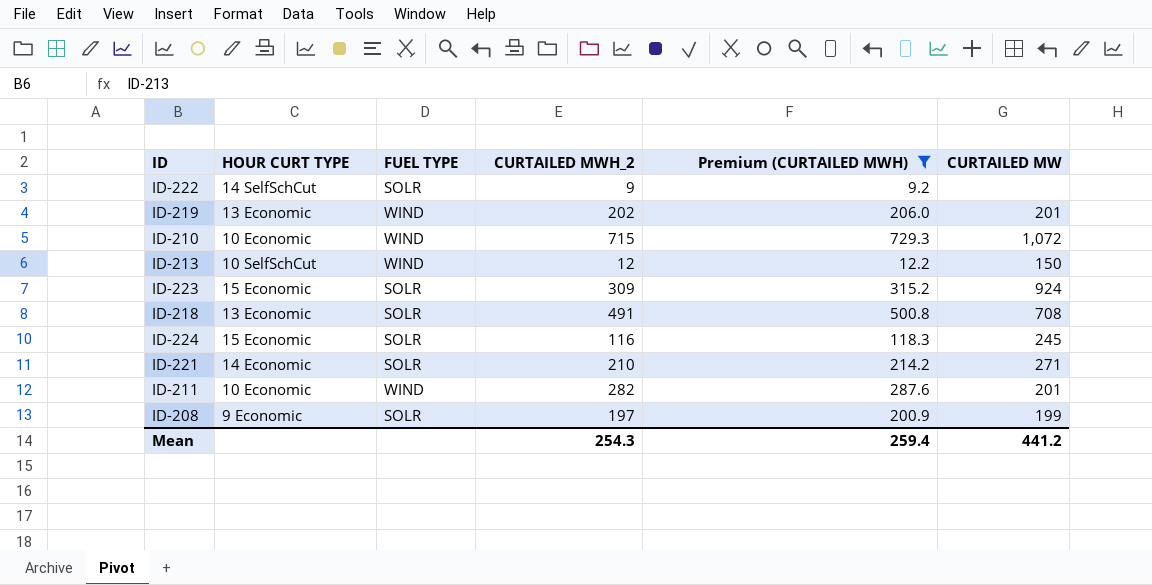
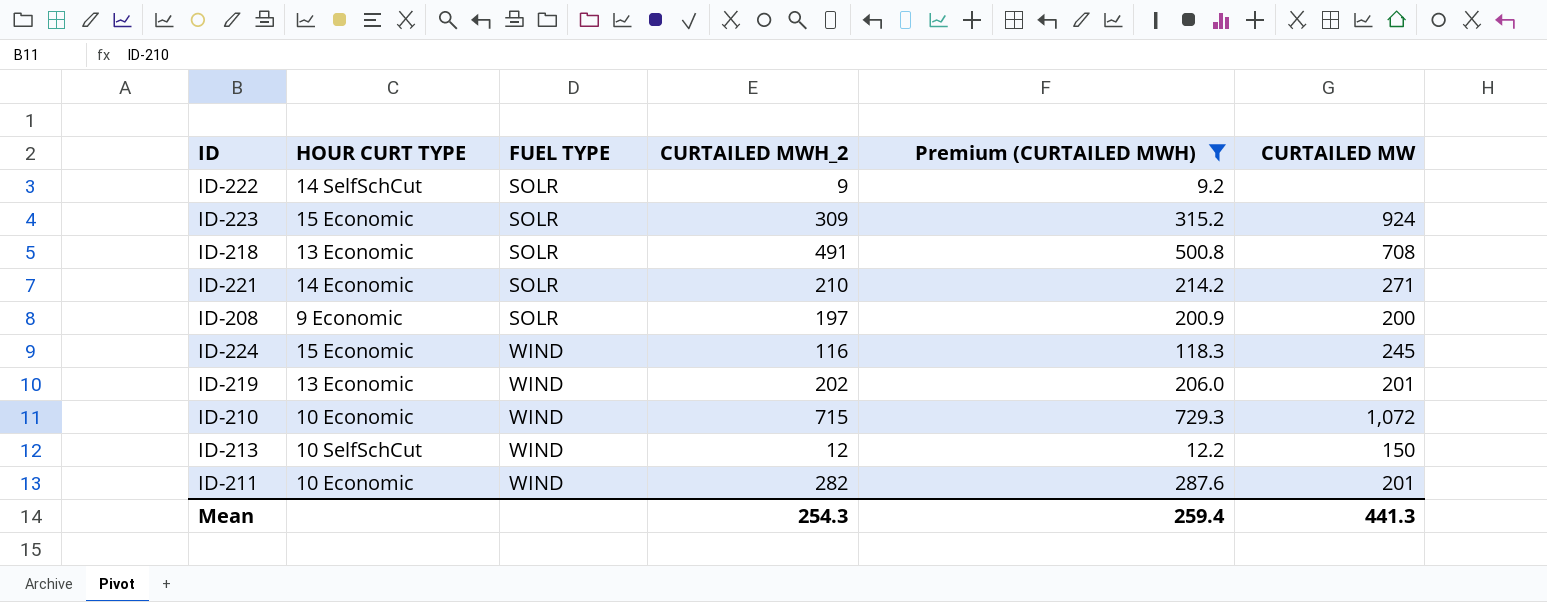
row order: none -> FUEL TYPE ascending
ID-208 | CURTAILED MW: 199 -> 200
ID-224 | FUEL TYPE: SOLR -> WIND
Mean | CURTAILED MW: 441.2 -> 441.3

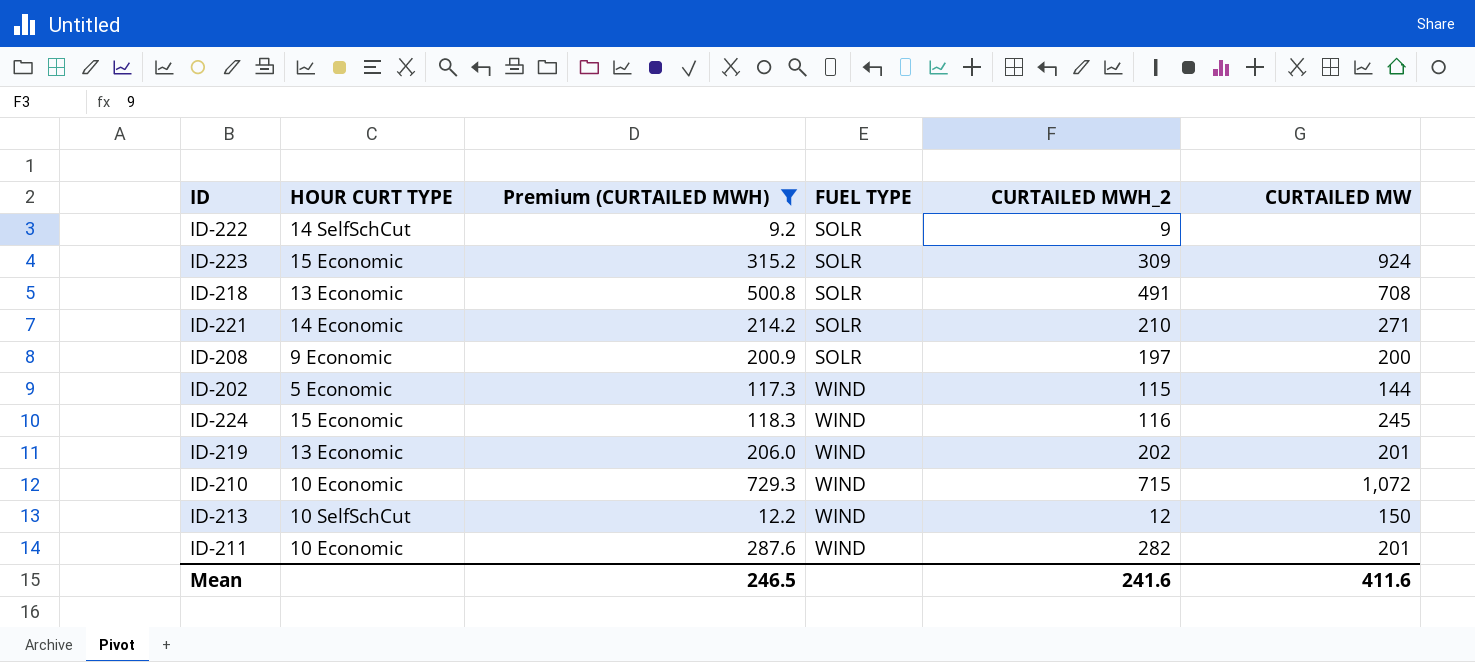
column Premium (CURTAILED MWH) | position: 5 -> 3
row ID-202: none -> 5 Economic | 117.3 | WIND | 115 | 144
Mean | Premium (CURTAILED MWH): 259.4 -> 246.5
Mean | CURTAILED MWH_2: 254.3 -> 241.6
Mean | CURTAILED MW: 441.3 -> 411.6

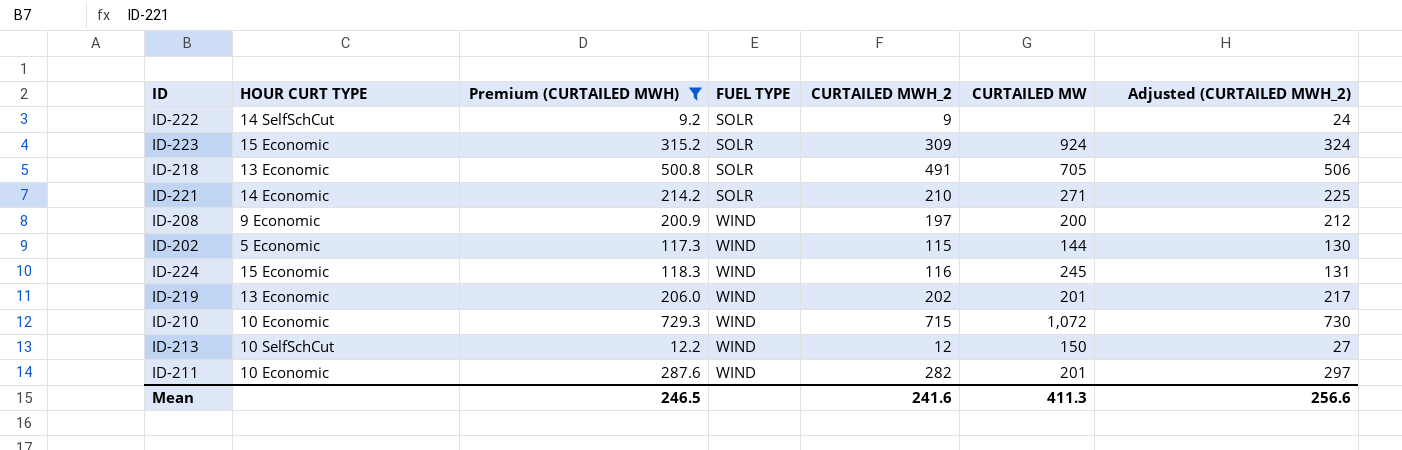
column Adjusted (CURTAILED MWH_2) | formula: none -> [CURTAILED MWH_2] + 15
ID-218 | CURTAILED MW: 708 -> 705
ID-208 | FUEL TYPE: SOLR -> WIND
Mean | CURTAILED MW: 411.6 -> 411.3

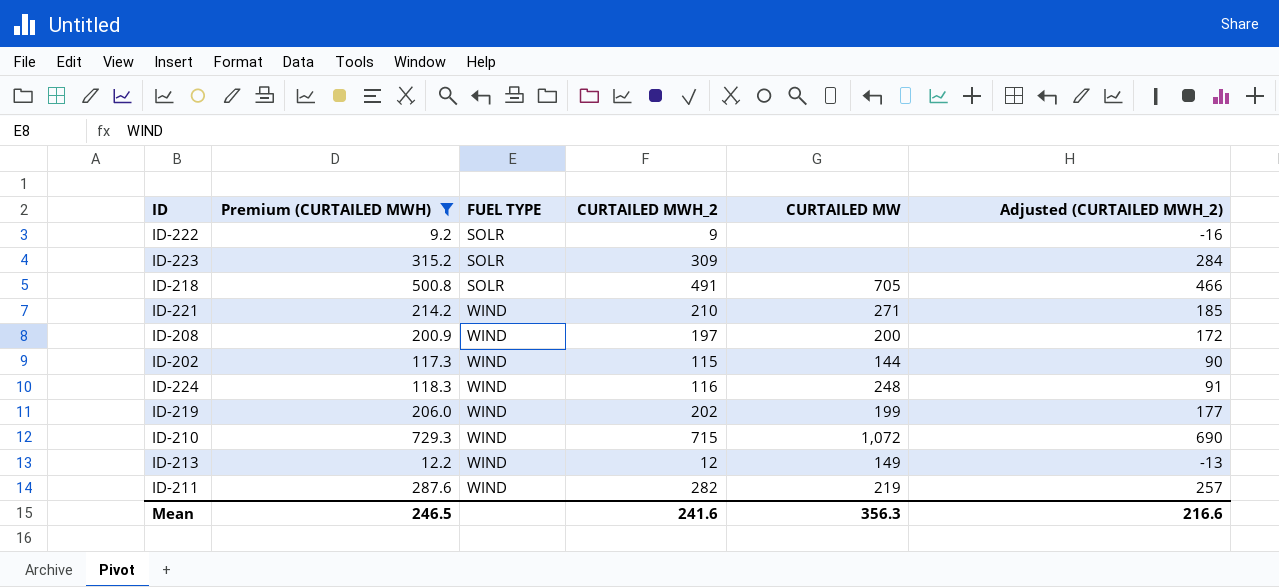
column HOUR CURT TYPE | position: 2 -> none
column Adjusted (CURTAILED MWH_2) | formula: [CURTAILED MWH_2] + 15 -> [CURTAILED MWH_2] - 25
ID-223 | CURTAILED MW: 924 -> none
ID-221 | FUEL TYPE: SOLR -> WIND
ID-224 | CURTAILED MW: 245 -> 248
ID-219 | CURTAILED MW: 201 -> 199
ID-213 | CURTAILED MW: 150 -> 149
ID-211 | CURTAILED MW: 201 -> 219
Mean | CURTAILED MW: 411.3 -> 356.3
Mean | Adjusted (CURTAILED MWH_2): 256.6 -> 216.6

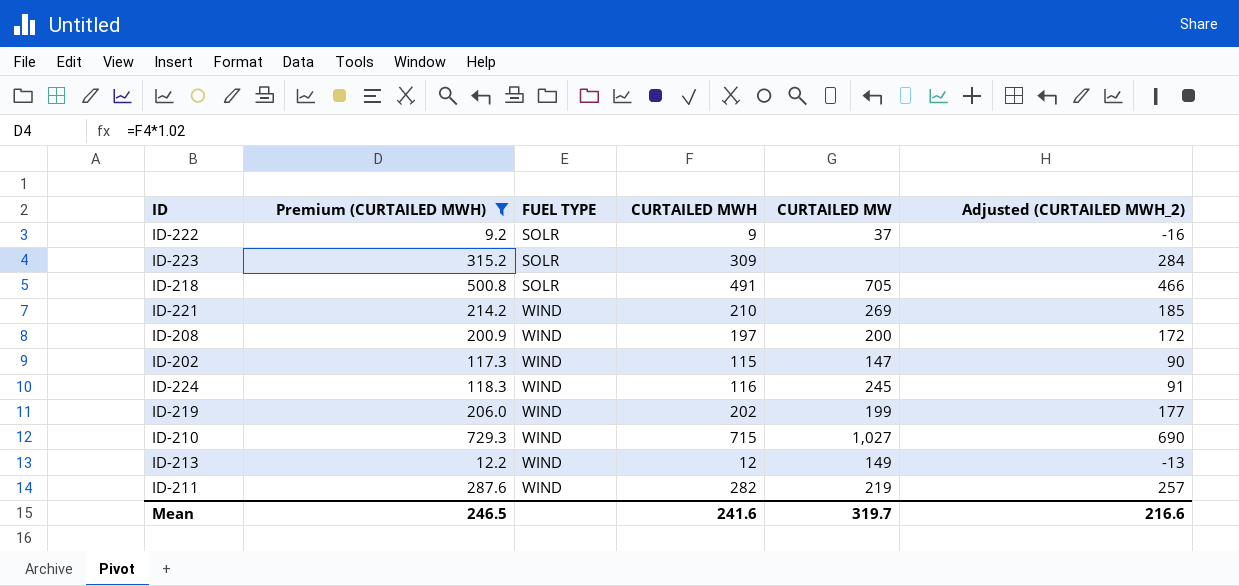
column name: CURTAILED MWH_2 -> CURTAILED MWH
ID-222 | CURTAILED MW: none -> 37
ID-221 | CURTAILED MW: 271 -> 269
ID-202 | CURTAILED MW: 144 -> 147
ID-224 | CURTAILED MW: 248 -> 245
ID-210 | CURTAILED MW: 1,072 -> 1,027
Mean | CURTAILED MW: 356.3 -> 319.7

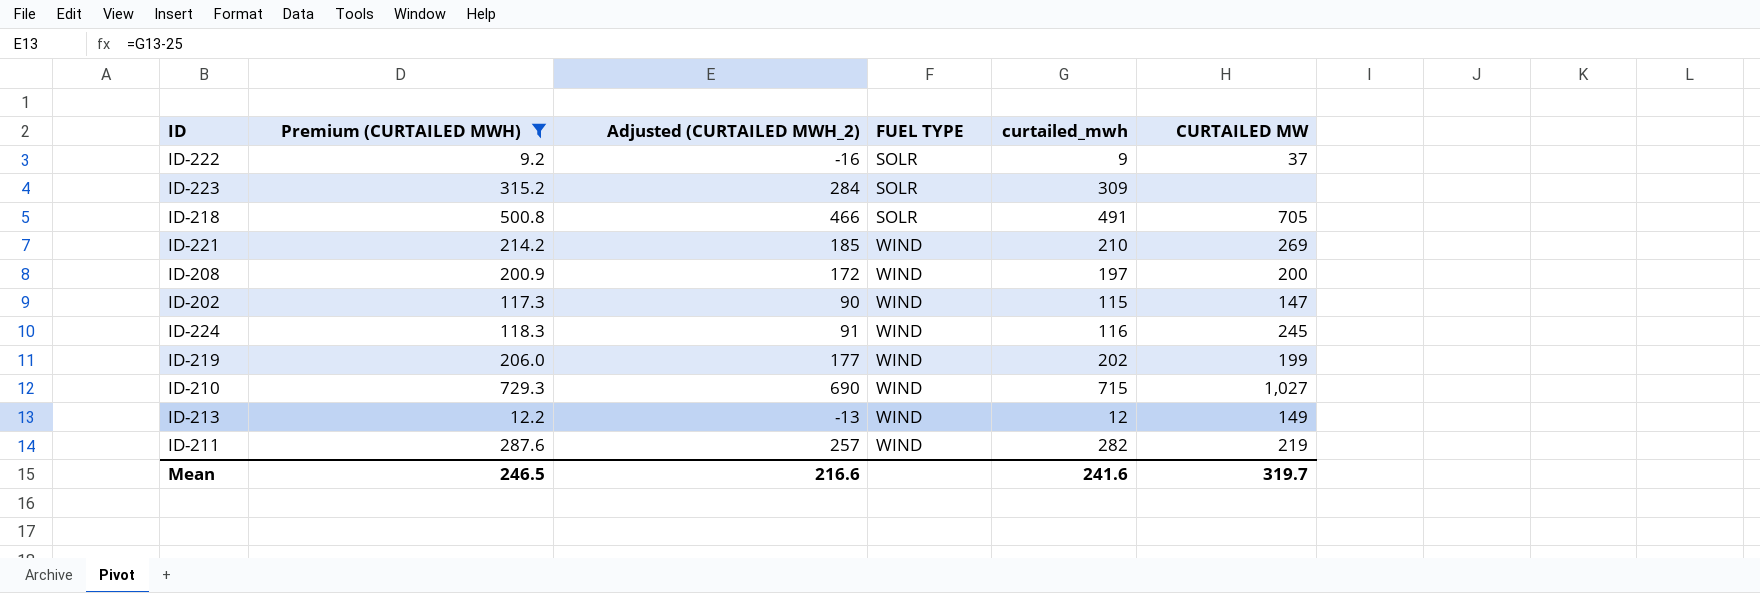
column Adjusted (CURTAILED MWH_2) | position: 6 -> 3
column name: CURTAILED MWH -> curtailed_mwh

